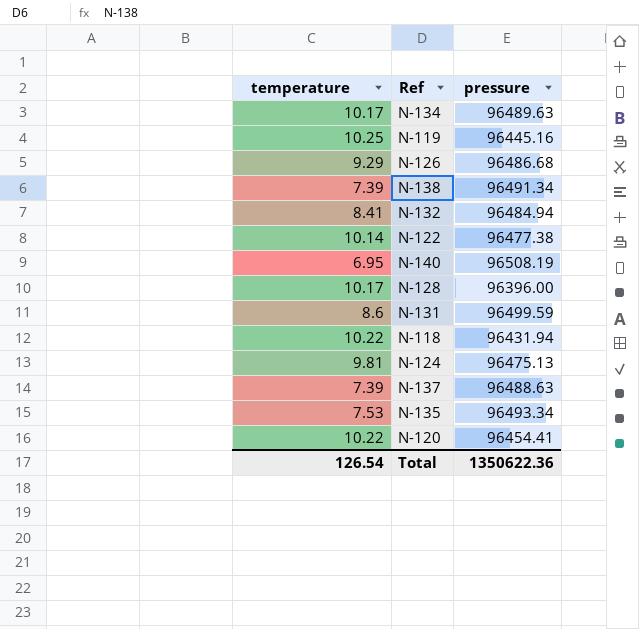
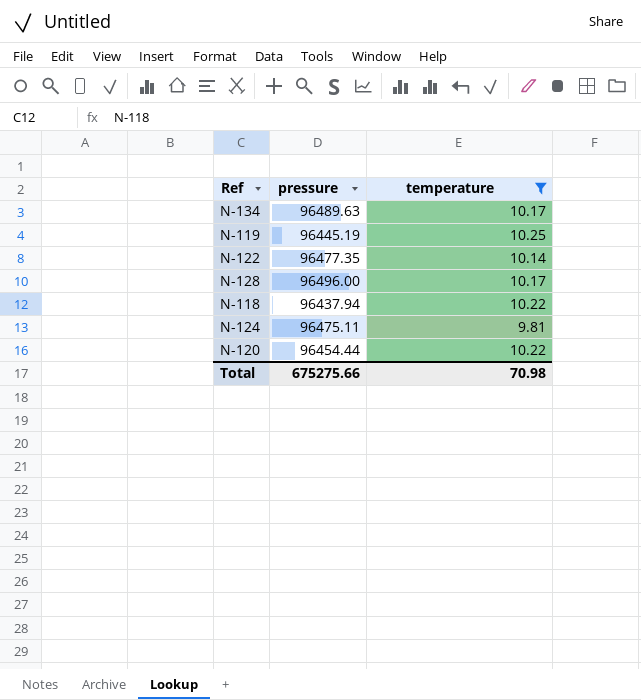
filter: none -> temperature >= 9.81
column temperature | position: 1 -> 3
N-119 | pressure: 96445.16 -> 96445.19
N-122 | pressure: 96477.38 -> 96477.35
N-128 | pressure: 96396.00 -> 96496.00
N-118 | pressure: 96431.94 -> 96437.94
N-124 | pressure: 96475.13 -> 96475.11
N-120 | pressure: 96454.41 -> 96454.44
Total | pressure: 1350622.36 -> 675275.66
Total | temperature: 126.54 -> 70.98

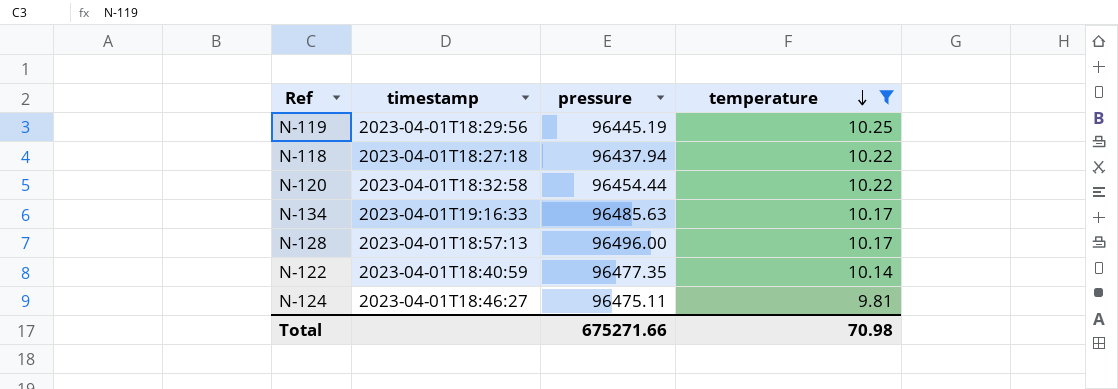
row order: none -> temperature descending
column timestamp | position: none -> 2
N-134 | pressure: 96489.63 -> 96485.63
Total | pressure: 675275.66 -> 675271.66

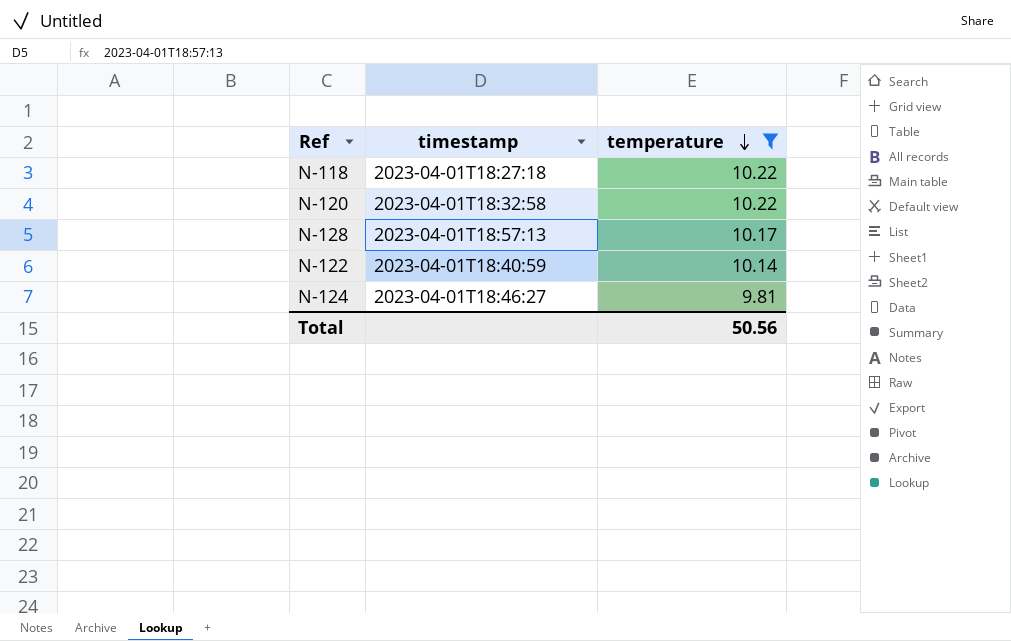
column pressure | position: 3 -> none
row N-119: 2023-04-01T18:29:56 | 96445.19 | 10.25 -> none
row N-134: 2023-04-01T19:16:33 | 96485.63 | 10.17 -> none
Total | temperature: 70.98 -> 50.56

